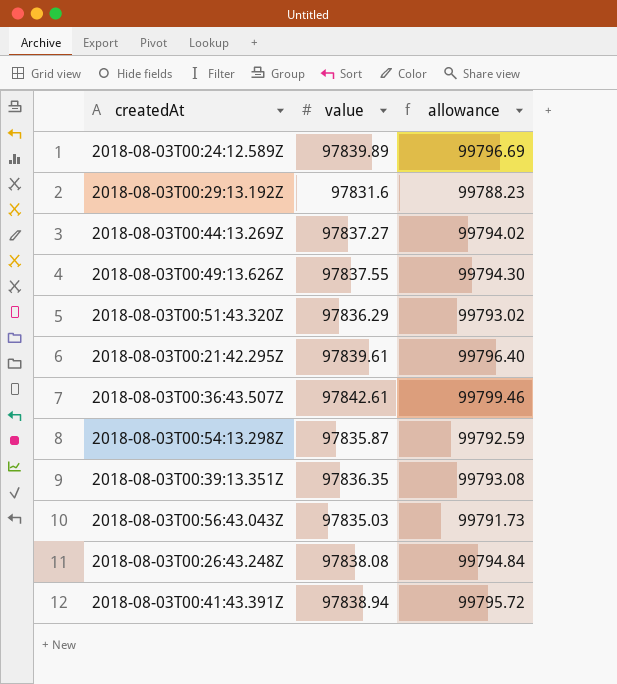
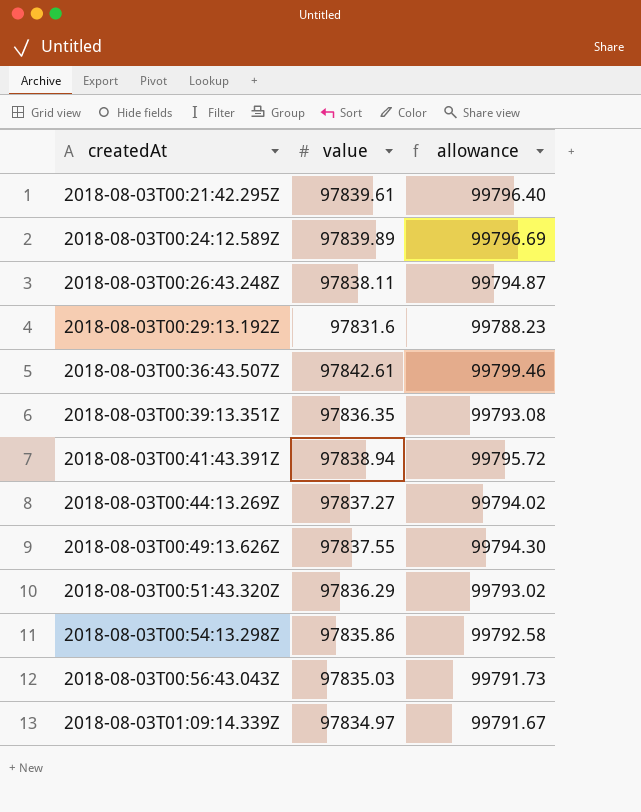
row order: none -> createdAt ascending
2018-08-03T00:26:43.248Z | value: 97838.08 -> 97838.11
2018-08-03T00:26:43.248Z | allowance: 99794.84 -> 99794.87
2018-08-03T00:54:13.298Z | value: 97835.87 -> 97835.86
2018-08-03T00:54:13.298Z | allowance: 99792.59 -> 99792.58
row 2018-08-03T01:09:14.339Z: none -> 97834.97 | 99791.67

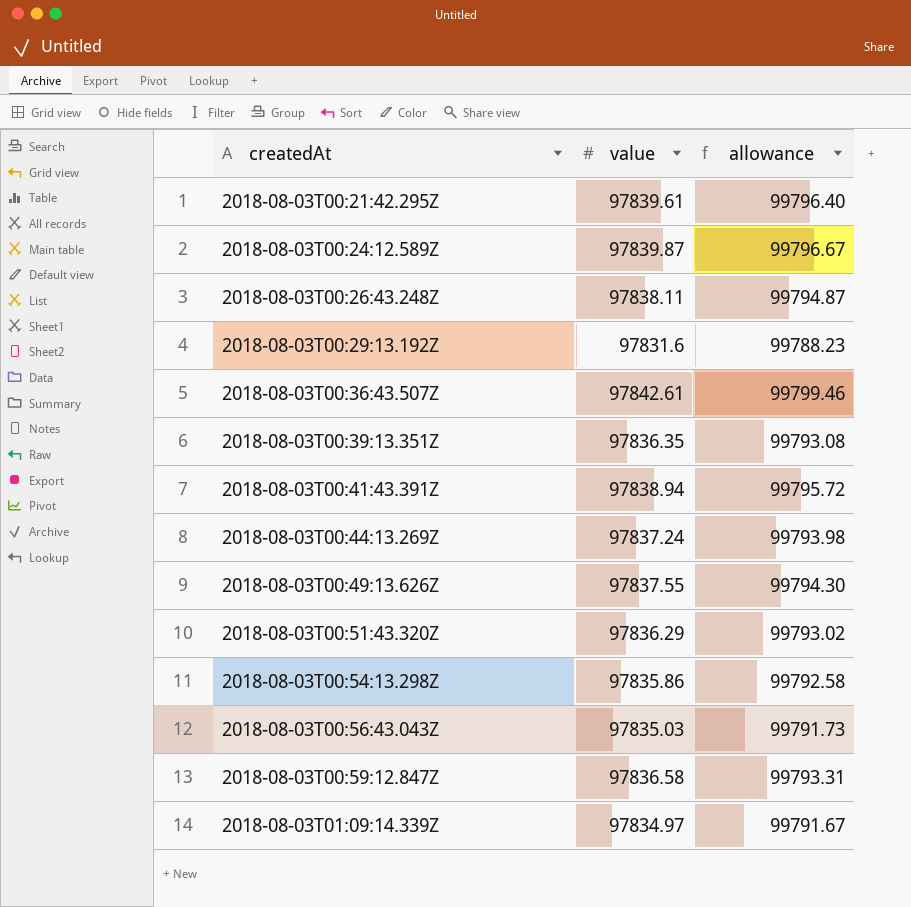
2018-08-03T00:24:12.589Z | value: 97839.89 -> 97839.87
2018-08-03T00:24:12.589Z | allowance: 99796.69 -> 99796.67
2018-08-03T00:44:13.269Z | value: 97837.27 -> 97837.24
2018-08-03T00:44:13.269Z | allowance: 99794.02 -> 99793.98
row 2018-08-03T00:59:12.847Z: none -> 97836.58 | 99793.31

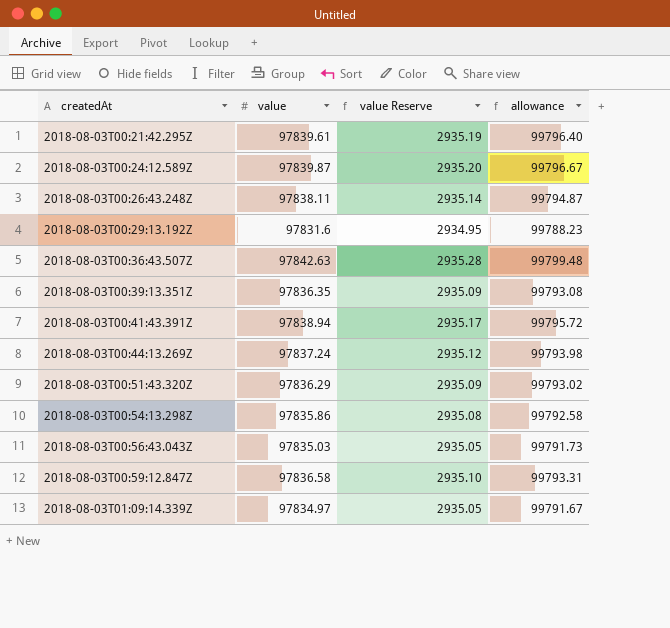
column value Reserve | formula: none -> [value] * 0.03
row 2018-08-03T00:49:13.626Z: 97837.55 | 99794.30 -> none
2018-08-03T00:36:43.507Z | value: 97842.61 -> 97842.63
2018-08-03T00:36:43.507Z | allowance: 99799.46 -> 99799.48

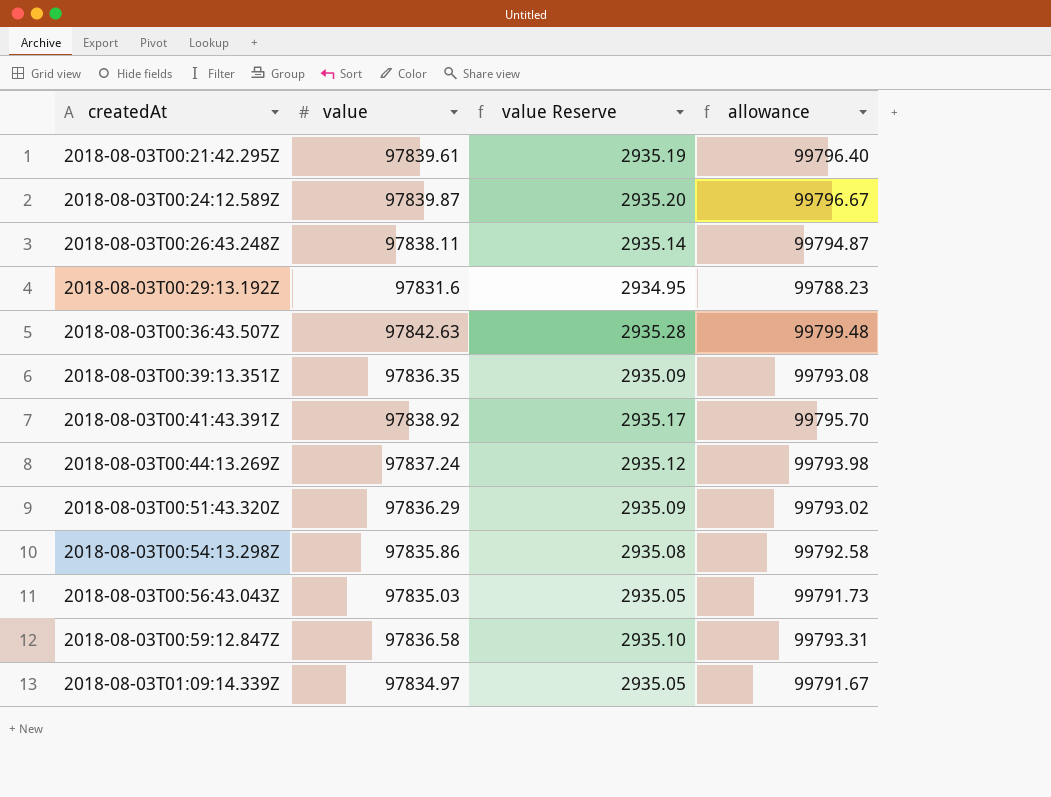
2018-08-03T00:41:43.391Z | value: 97838.94 -> 97838.92
2018-08-03T00:41:43.391Z | allowance: 99795.72 -> 99795.70

